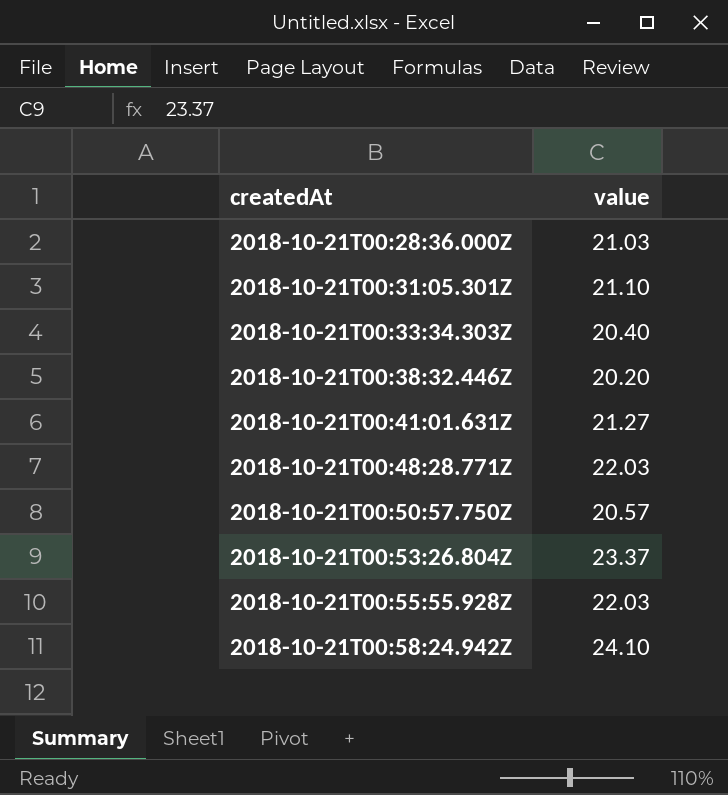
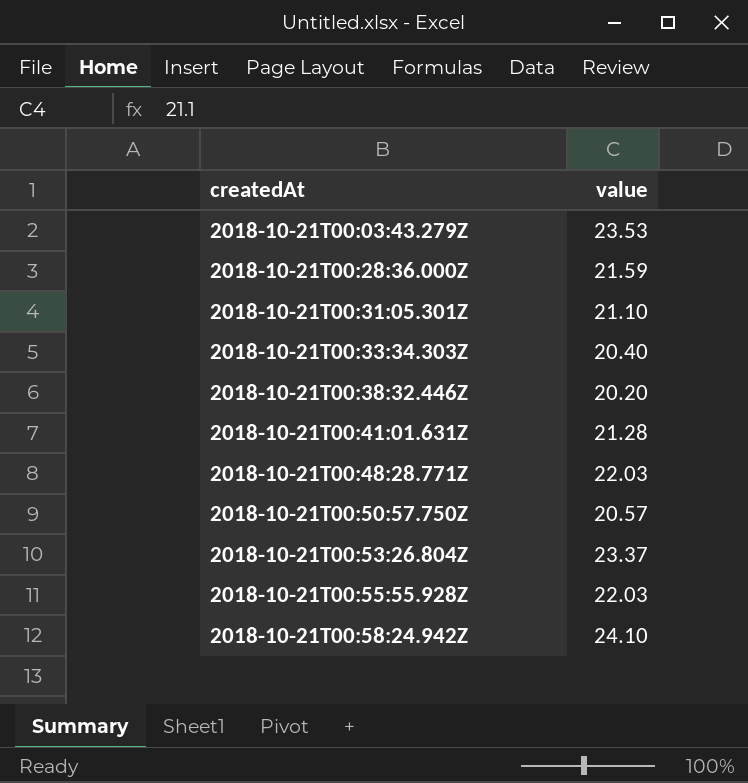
row 2018-10-21T00:03:43.279Z: none -> 23.53
2018-10-21T00:28:36.000Z | value: 21.03 -> 21.59
2018-10-21T00:41:01.631Z | value: 21.27 -> 21.28

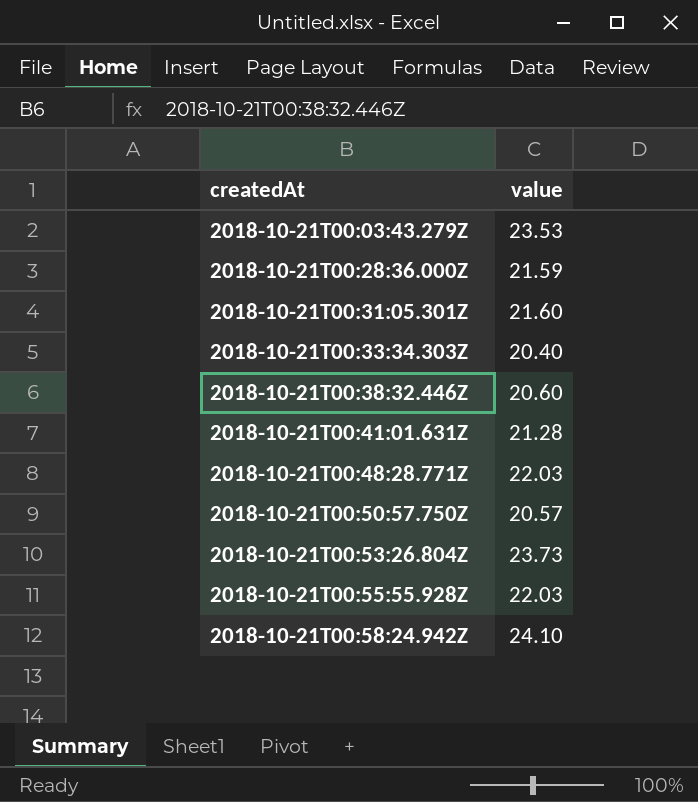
2018-10-21T00:31:05.301Z | value: 21.10 -> 21.60
2018-10-21T00:38:32.446Z | value: 20.20 -> 20.60
2018-10-21T00:53:26.804Z | value: 23.37 -> 23.73

